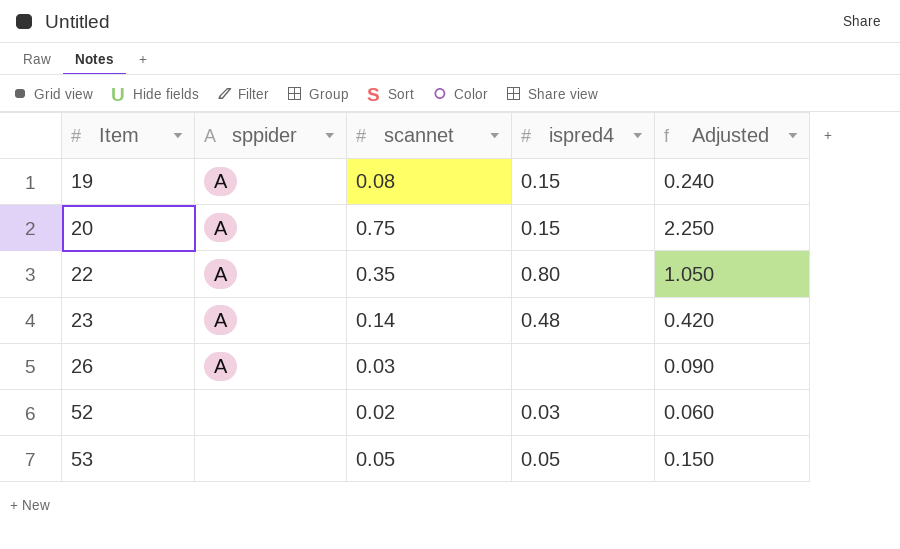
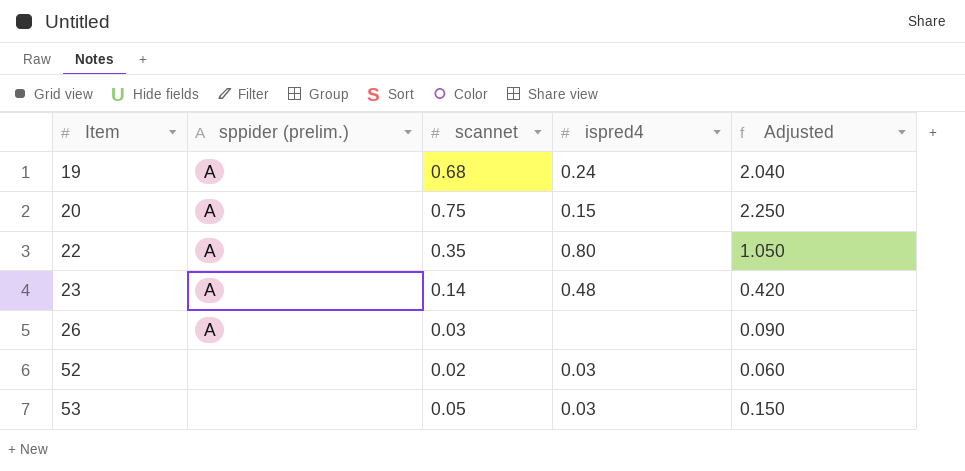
column name: sppider -> sppider (prelim.)
19 | scannet: 0.08 -> 0.68
19 | ispred4: 0.15 -> 0.24
19 | Adjusted: 0.240 -> 2.040
53 | ispred4: 0.05 -> 0.03

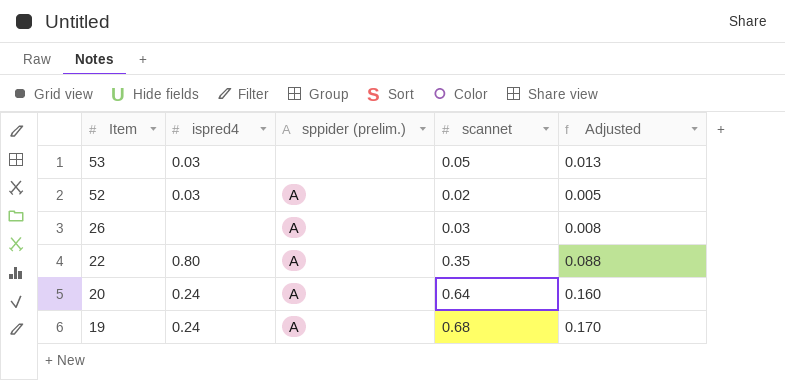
row order: Item ascending -> Item descending
column ispred4 | position: 4 -> 2
column Adjusted | formula: [scannet] * 3 -> [scannet] * 0.25
row 23: A | 0.14 | 0.48 | 0.420 -> none
52 | sppider (prelim.): none -> A
20 | ispred4: 0.15 -> 0.24
20 | scannet: 0.75 -> 0.64

